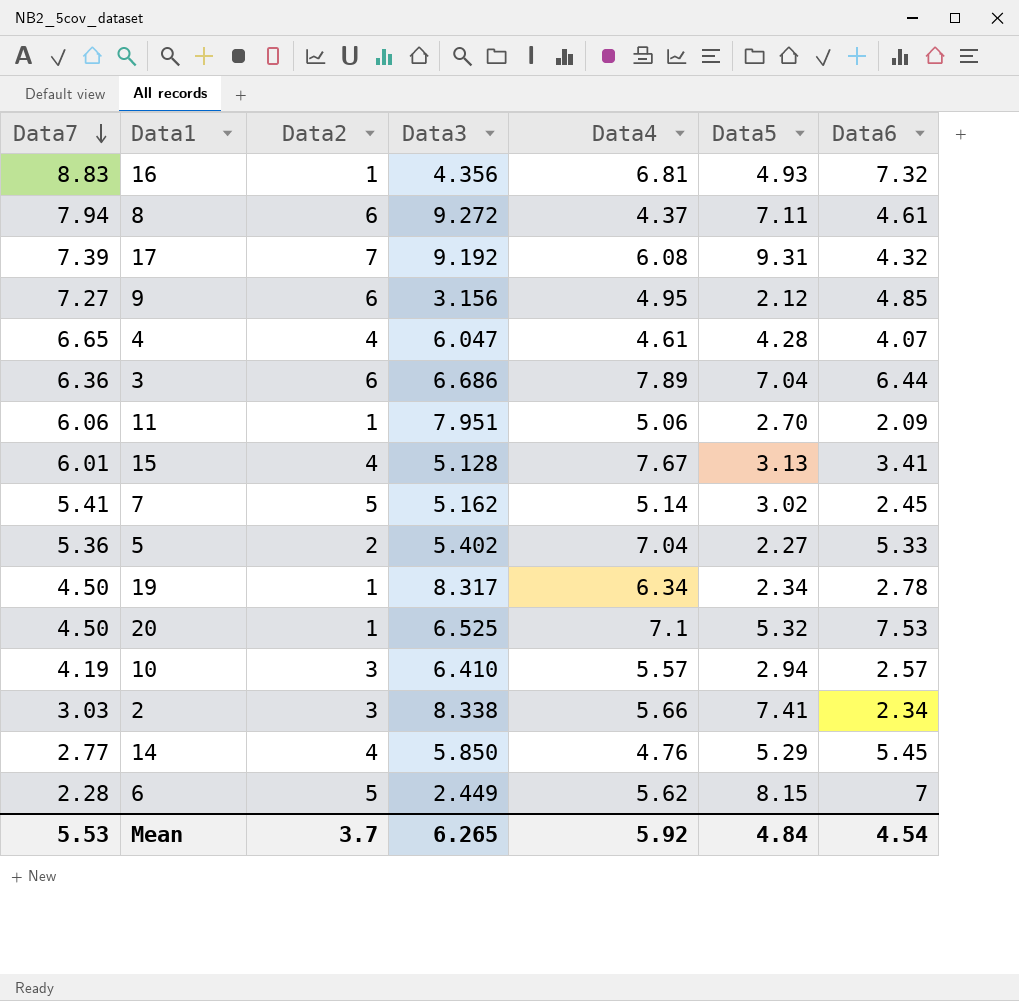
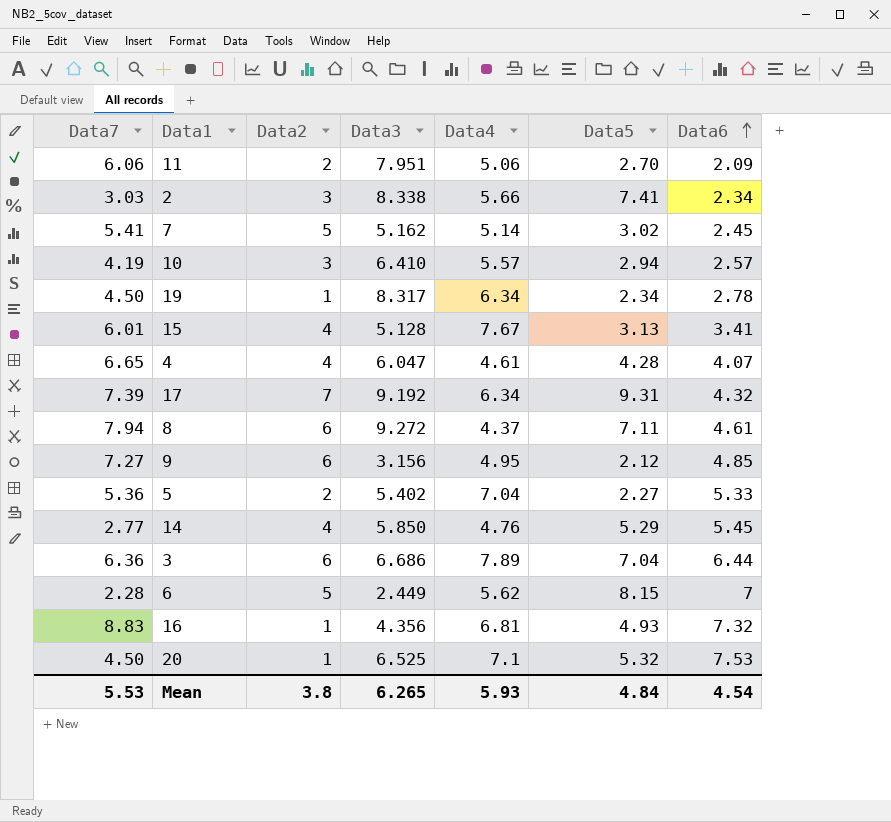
row order: Data7 descending -> Data6 ascending
11 | Data2: 1 -> 2
17 | Data4: 6.08 -> 6.34
Mean | Data2: 3.7 -> 3.8
Mean | Data4: 5.92 -> 5.93

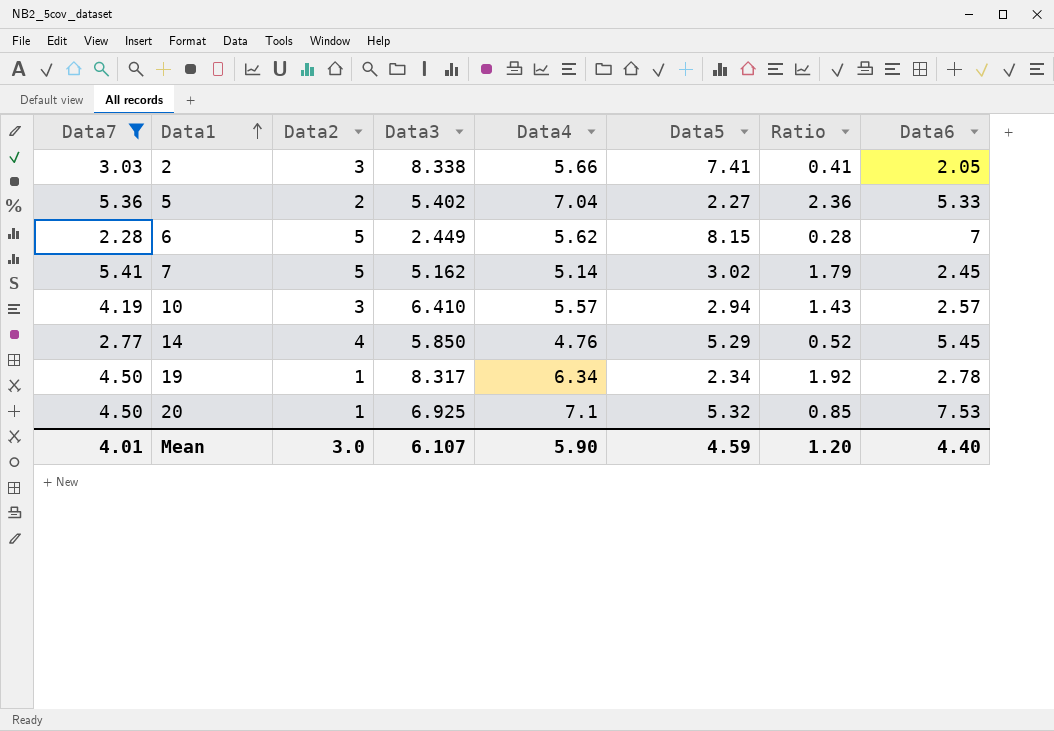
filter: none -> Data7 <= 5.41
row order: Data6 ascending -> Data1 ascending
column Ratio | formula: none -> [Data7] / [Data5]
2 | Data6: 2.34 -> 2.05
20 | Data3: 6.525 -> 6.925
Mean | Data7: 5.53 -> 4.01
Mean | Data2: 3.8 -> 3.0
Mean | Data3: 6.265 -> 6.107
Mean | Data4: 5.93 -> 5.90
Mean | Data5: 4.84 -> 4.59
Mean | Data6: 4.54 -> 4.40

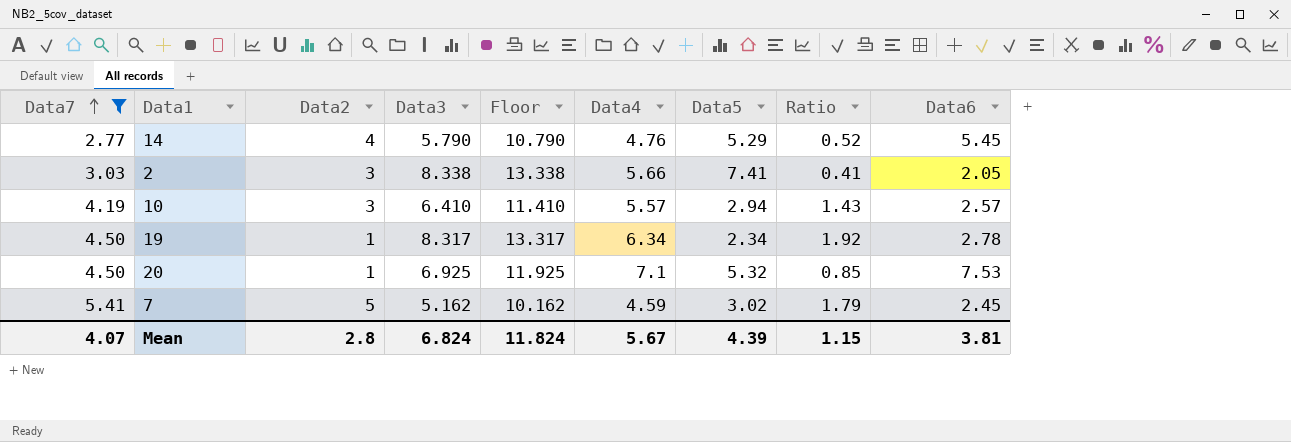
row order: Data1 ascending -> Data7 ascending
column Floor | formula: none -> [Data3] + 5
row 5: 5.36 | 2 | 5.402 | 7.04 | 2.27 | 2.36 | 5.33 -> none
row 6: 2.28 | 5 | 2.449 | 5.62 | 8.15 | 0.28 | 7 -> none
14 | Data3: 5.850 -> 5.790
7 | Data4: 5.14 -> 4.59
Mean | Data7: 4.01 -> 4.07
Mean | Data2: 3.0 -> 2.8
Mean | Data3: 6.107 -> 6.824
Mean | Data4: 5.90 -> 5.67
Mean | Data5: 4.59 -> 4.39
Mean | Ratio: 1.20 -> 1.15
Mean | Data6: 4.40 -> 3.81

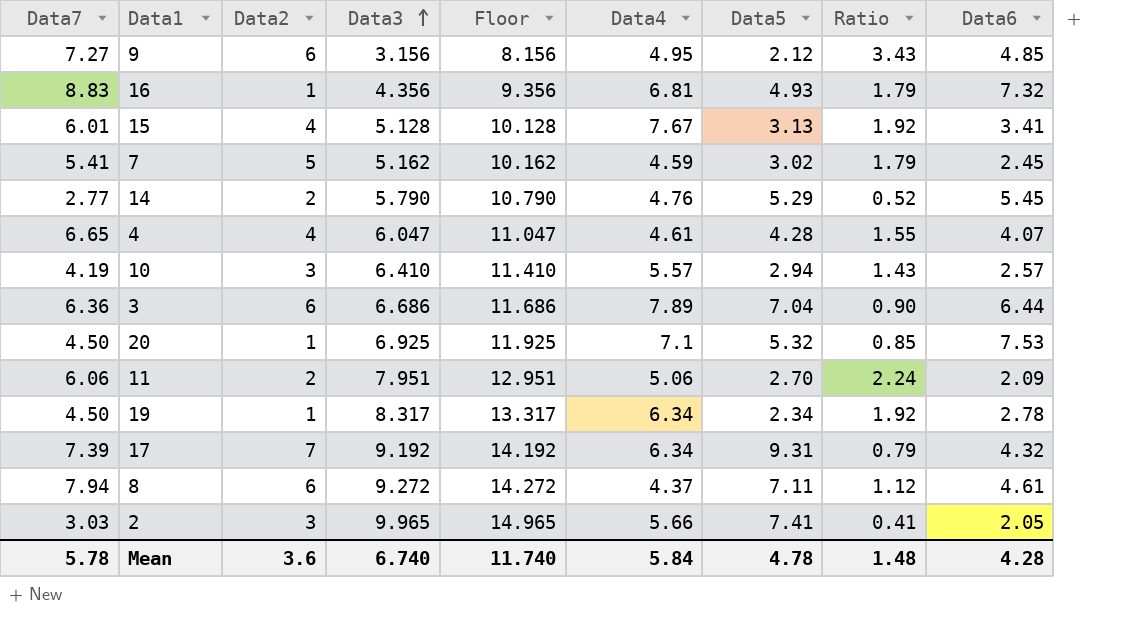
filter: Data7 <= 5.41 -> none
row order: Data7 ascending -> Data3 ascending
14 | Data2: 4 -> 2
2 | Data3: 8.338 -> 9.965
2 | Floor: 13.338 -> 14.965
Mean | Data7: 4.07 -> 5.78
Mean | Data2: 2.8 -> 3.6
Mean | Data3: 6.824 -> 6.740
Mean | Floor: 11.824 -> 11.740
Mean | Data4: 5.67 -> 5.84
Mean | Data5: 4.39 -> 4.78
Mean | Ratio: 1.15 -> 1.48
Mean | Data6: 3.81 -> 4.28

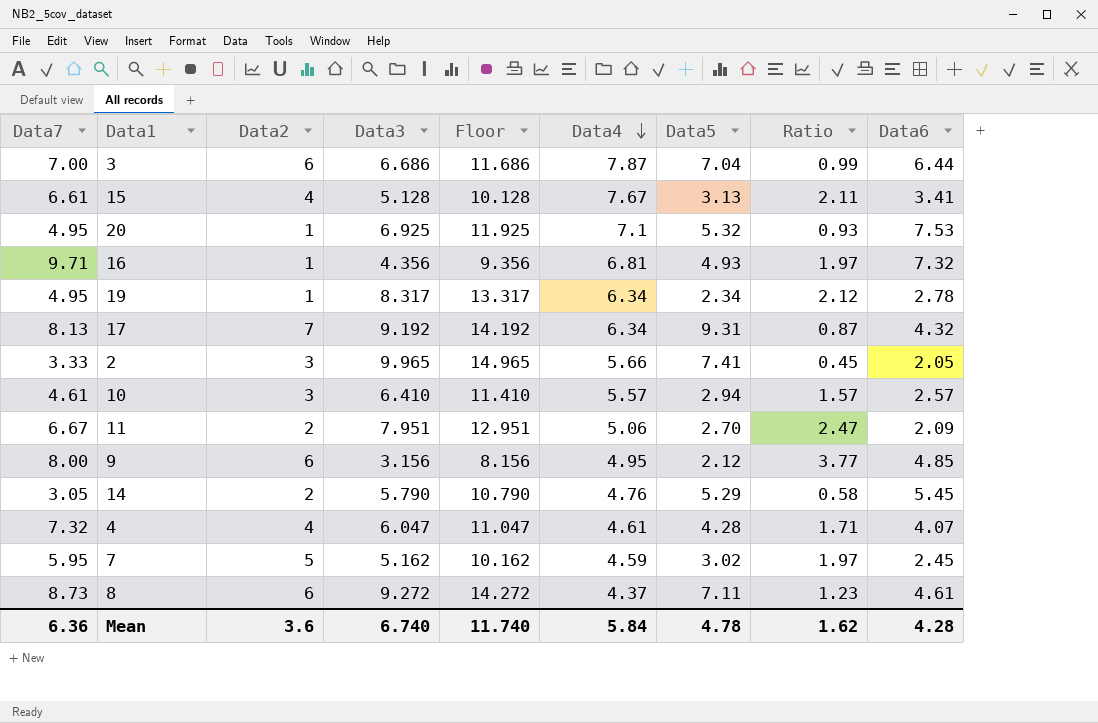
row order: Data3 ascending -> Data4 descending
3 | Data7: 6.36 -> 7.00
3 | Data4: 7.89 -> 7.87
3 | Ratio: 0.90 -> 0.99
15 | Data7: 6.01 -> 6.61
15 | Ratio: 1.92 -> 2.11
20 | Data7: 4.50 -> 4.95
20 | Ratio: 0.85 -> 0.93
16 | Data7: 8.83 -> 9.71
16 | Ratio: 1.79 -> 1.97
19 | Data7: 4.50 -> 4.95
19 | Ratio: 1.92 -> 2.12
17 | Data7: 7.39 -> 8.13
17 | Ratio: 0.79 -> 0.87
2 | Data7: 3.03 -> 3.33
2 | Ratio: 0.41 -> 0.45
10 | Data7: 4.19 -> 4.61
10 | Ratio: 1.43 -> 1.57
11 | Data7: 6.06 -> 6.67
11 | Ratio: 2.24 -> 2.47
9 | Data7: 7.27 -> 8.00
9 | Ratio: 3.43 -> 3.77
14 | Data7: 2.77 -> 3.05
14 | Ratio: 0.52 -> 0.58
4 | Data7: 6.65 -> 7.32
4 | Ratio: 1.55 -> 1.71
7 | Data7: 5.41 -> 5.95
7 | Ratio: 1.79 -> 1.97
8 | Data7: 7.94 -> 8.73
8 | Ratio: 1.12 -> 1.23
Mean | Data7: 5.78 -> 6.36
Mean | Ratio: 1.48 -> 1.62

